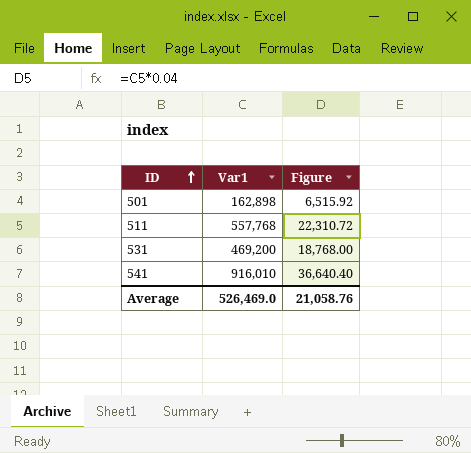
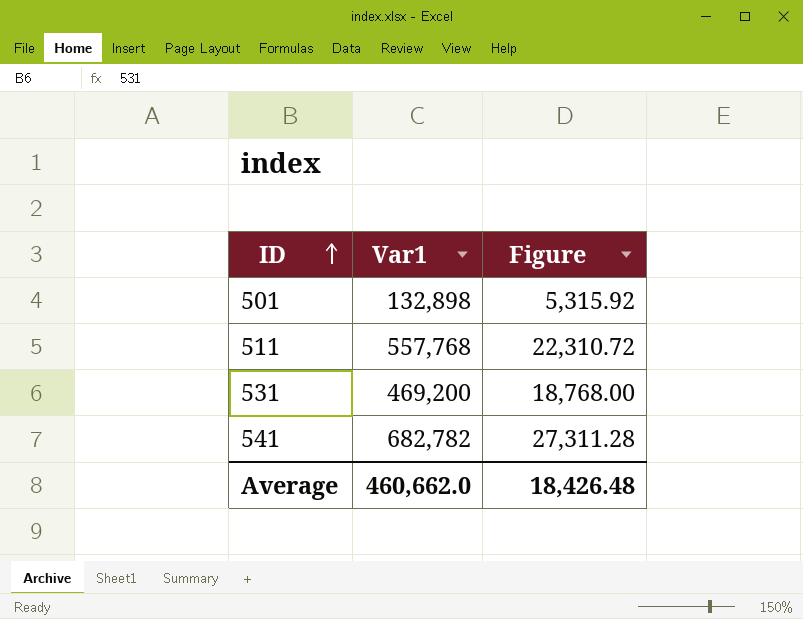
501 | Var1: 162,898 -> 132,898
501 | Figure: 6,515.92 -> 5,315.92
541 | Var1: 916,010 -> 682,782
541 | Figure: 36,640.40 -> 27,311.28
Average | Var1: 526,469.0 -> 460,662.0
Average | Figure: 21,058.76 -> 18,426.48

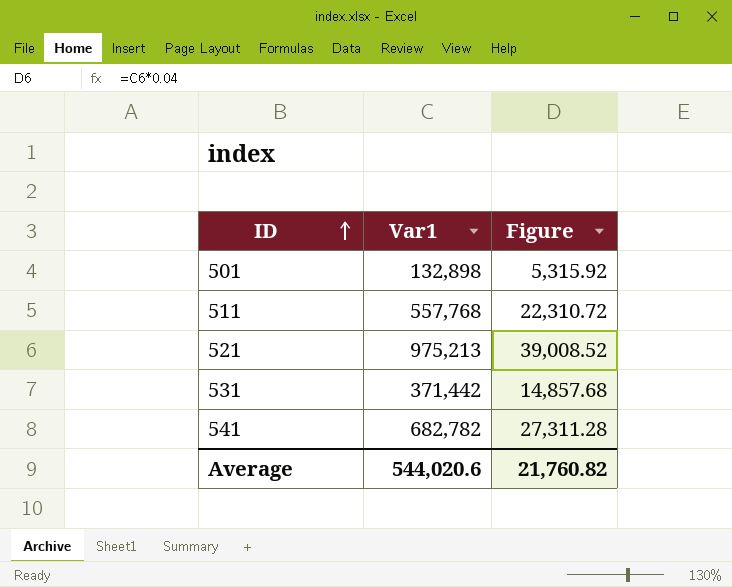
row 521: none -> 975,213 | 39,008.52
531 | Var1: 469,200 -> 371,442
531 | Figure: 18,768.00 -> 14,857.68
Average | Var1: 460,662.0 -> 544,020.6
Average | Figure: 18,426.48 -> 21,760.82

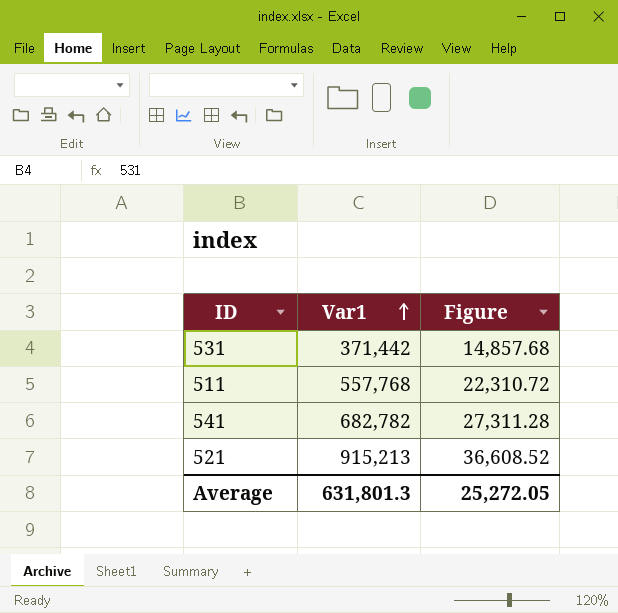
row order: ID ascending -> Var1 ascending
row 501: 132,898 | 5,315.92 -> none
521 | Var1: 975,213 -> 915,213
521 | Figure: 39,008.52 -> 36,608.52
Average | Var1: 544,020.6 -> 631,801.3
Average | Figure: 21,760.82 -> 25,272.05

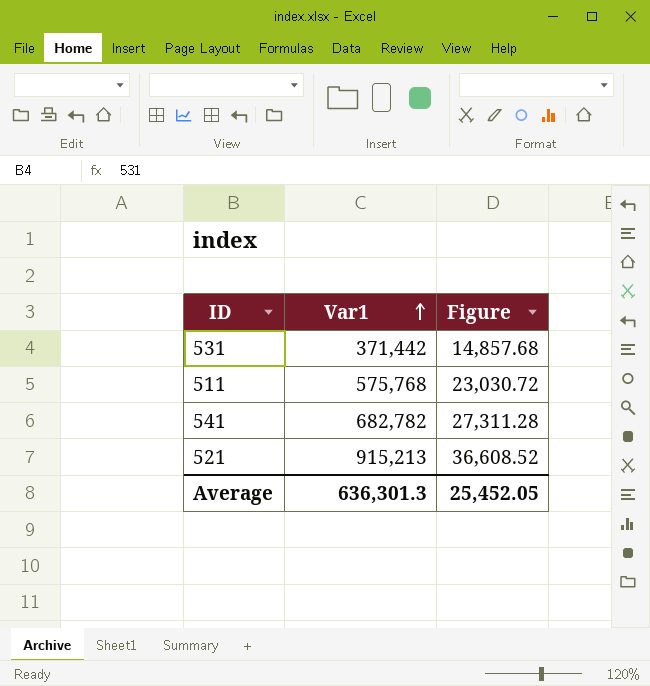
511 | Var1: 557,768 -> 575,768
511 | Figure: 22,310.72 -> 23,030.72
Average | Var1: 631,801.3 -> 636,301.3
Average | Figure: 25,272.05 -> 25,452.05

